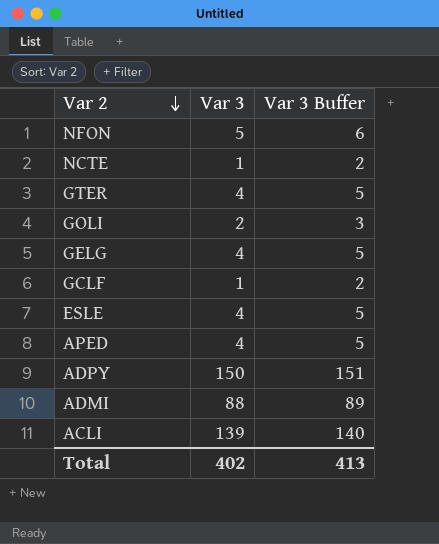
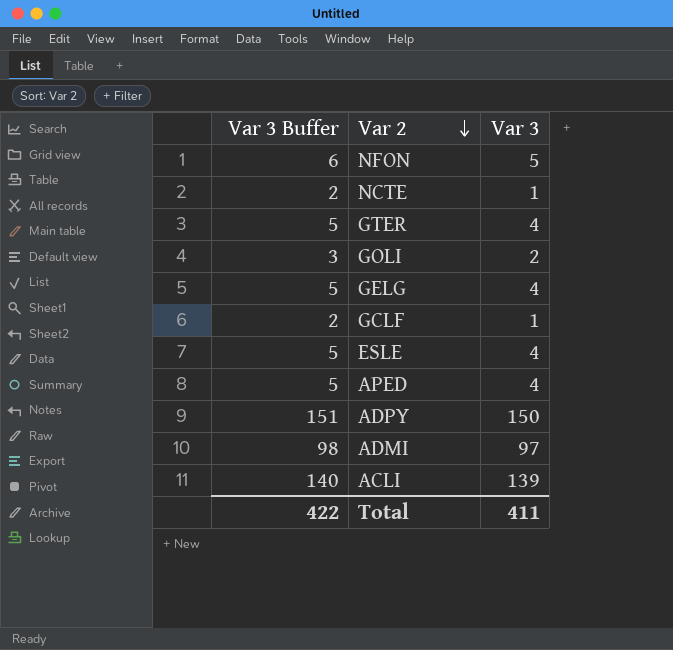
column Var 3 Buffer | position: 3 -> 1
ADMI | Var 3 Buffer: 89 -> 98
ADMI | Var 3: 88 -> 97
Total | Var 3 Buffer: 413 -> 422
Total | Var 3: 402 -> 411

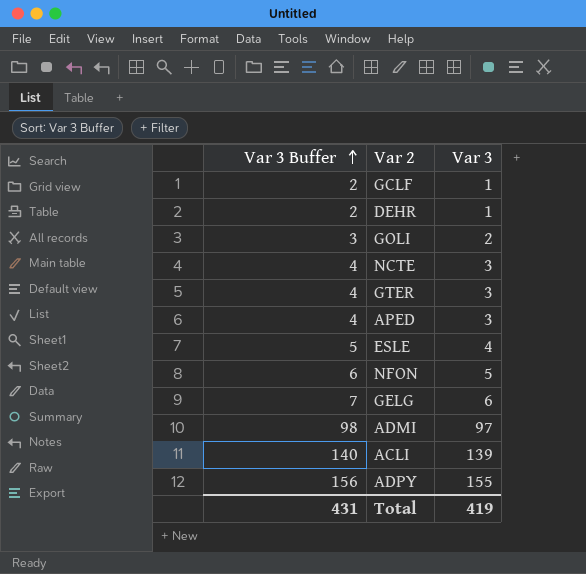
row order: Var 2 descending -> Var 3 Buffer ascending
row DEHR: none -> 2 | 1
NCTE | Var 3 Buffer: 2 -> 4
NCTE | Var 3: 1 -> 3
GTER | Var 3 Buffer: 5 -> 4
GTER | Var 3: 4 -> 3
APED | Var 3 Buffer: 5 -> 4
APED | Var 3: 4 -> 3
GELG | Var 3 Buffer: 5 -> 7
GELG | Var 3: 4 -> 6
ADPY | Var 3 Buffer: 151 -> 156
ADPY | Var 3: 150 -> 155
Total | Var 3 Buffer: 422 -> 431
Total | Var 3: 411 -> 419

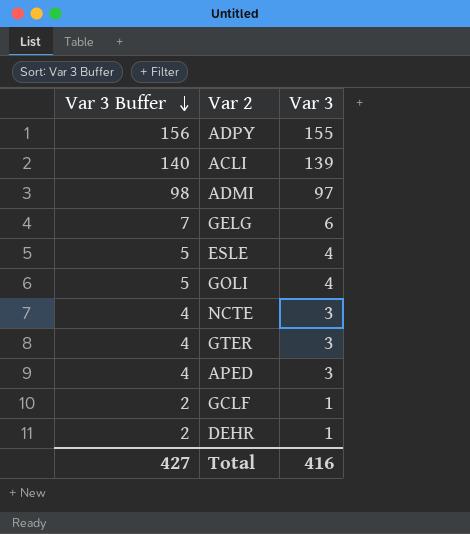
row order: Var 3 Buffer ascending -> Var 3 Buffer descending
row NFON: 6 | 5 -> none
GOLI | Var 3 Buffer: 3 -> 5
GOLI | Var 3: 2 -> 4
Total | Var 3 Buffer: 431 -> 427
Total | Var 3: 419 -> 416

